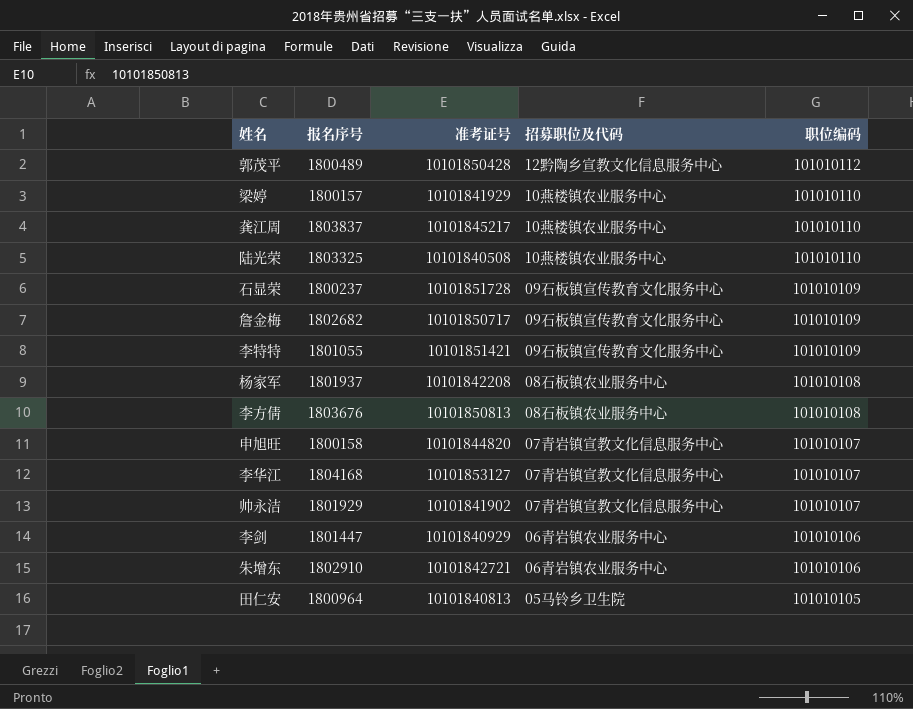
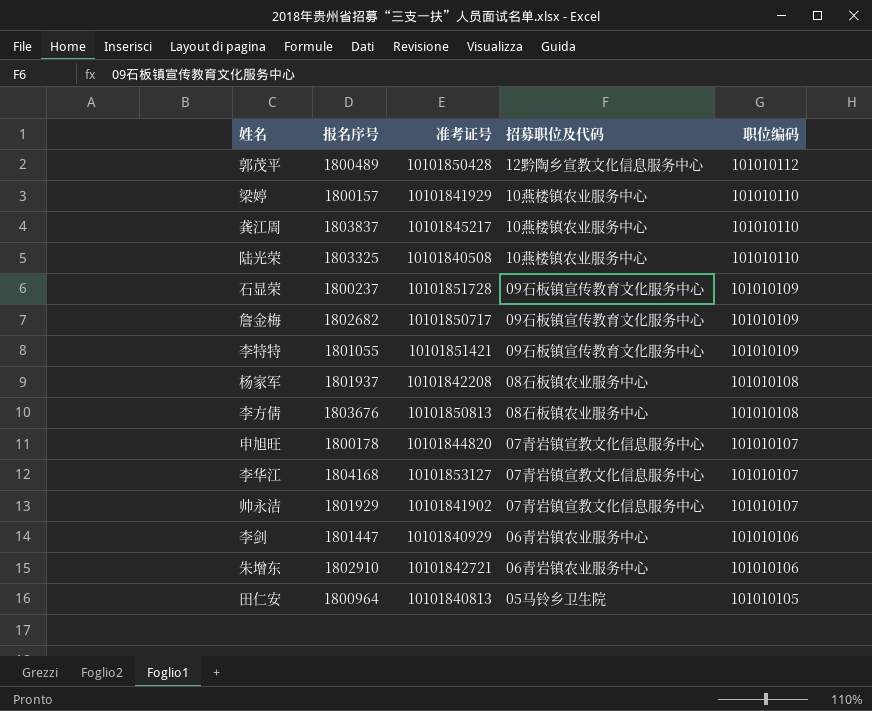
申旭旺 | 报名序号: 1800158 -> 1800178

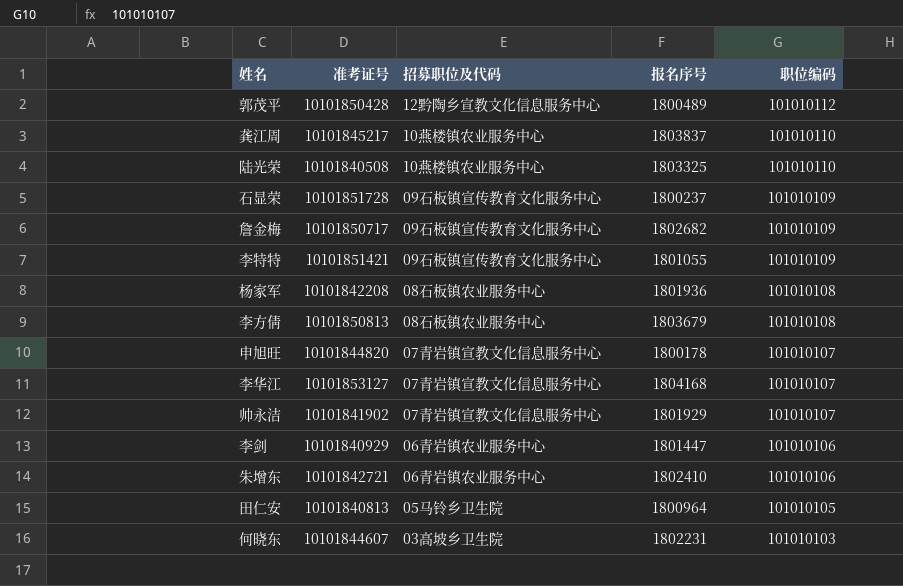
column 报名序号 | position: 2 -> 4
row 梁婷: 1800157 | 10101841929 | 10燕楼镇农业服务中心 | 101010110 -> none
杨家军 | 报名序号: 1801937 -> 1801936
李方倩 | 报名序号: 1803676 -> 1803679
朱增东 | 报名序号: 1802910 -> 1802410
row 何晓东: none -> 10101844607 | 03高坡乡卫生院 | 1802231 | 101010103

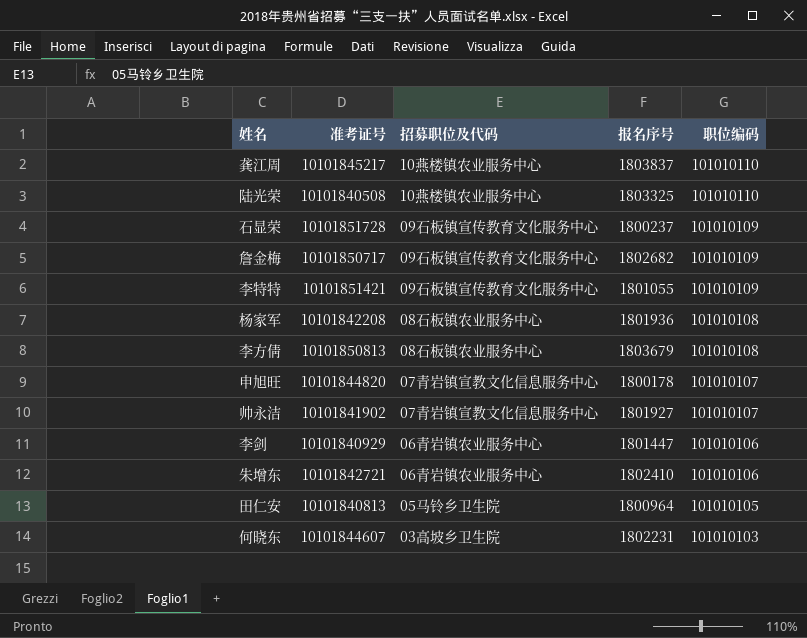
row 郭茂平: 10101850428 | 12黔陶乡宣教文化信息服务中心 | 1800489 | 101010112 -> none
row 李华江: 10101853127 | 07青岩镇宣教文化信息服务中心 | 1804168 | 101010107 -> none
帅永洁 | 报名序号: 1801929 -> 1801927

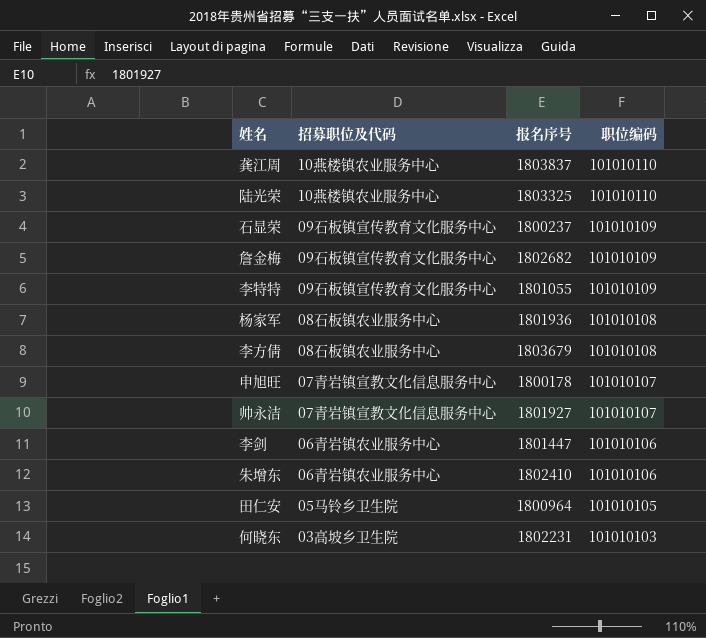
column 准考证号 | position: 2 -> none

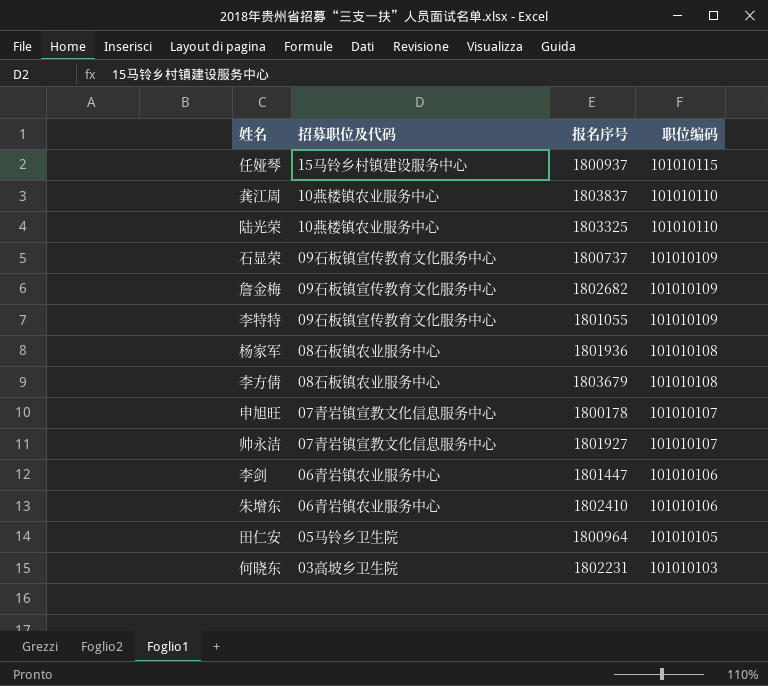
row 任娅琴: none -> 15马铃乡村镇建设服务中心 | 1800937 | 101010115
石显荣 | 报名序号: 1800237 -> 1800737

